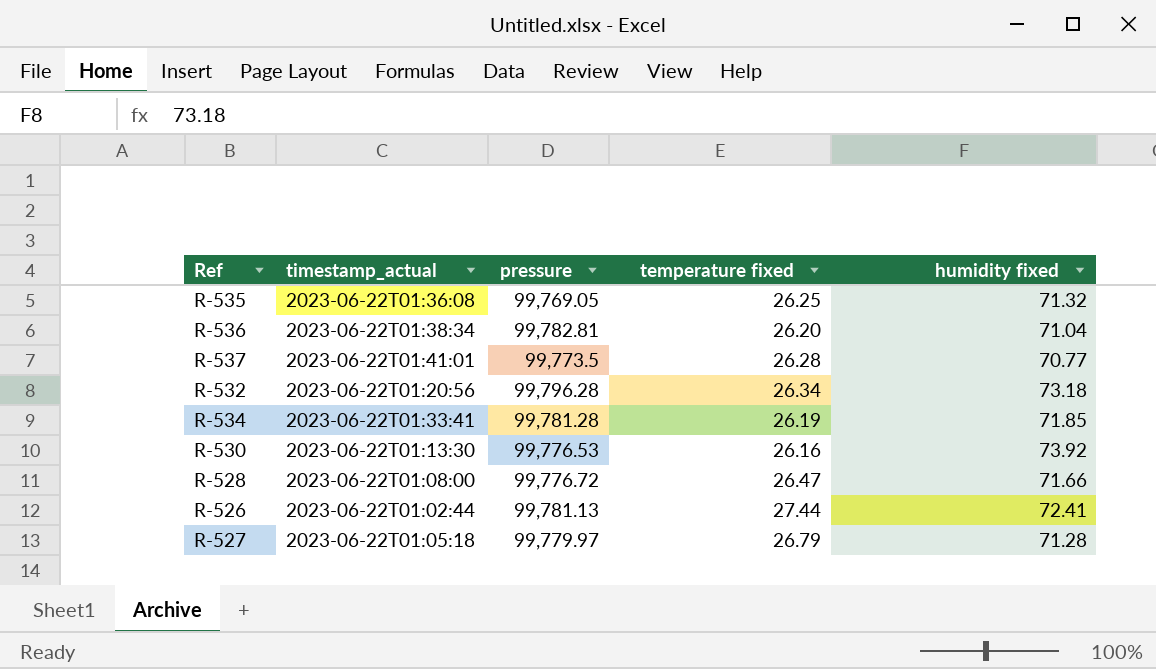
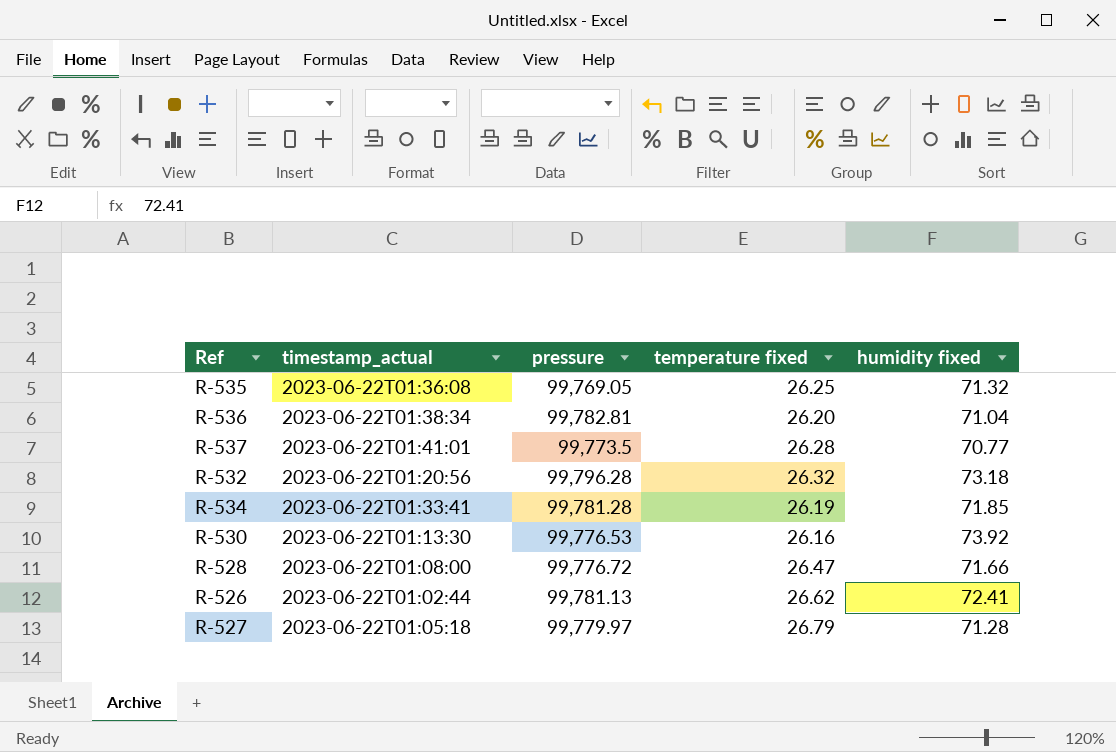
R-532 | temperature fixed: 26.34 -> 26.32
R-526 | temperature fixed: 27.44 -> 26.62

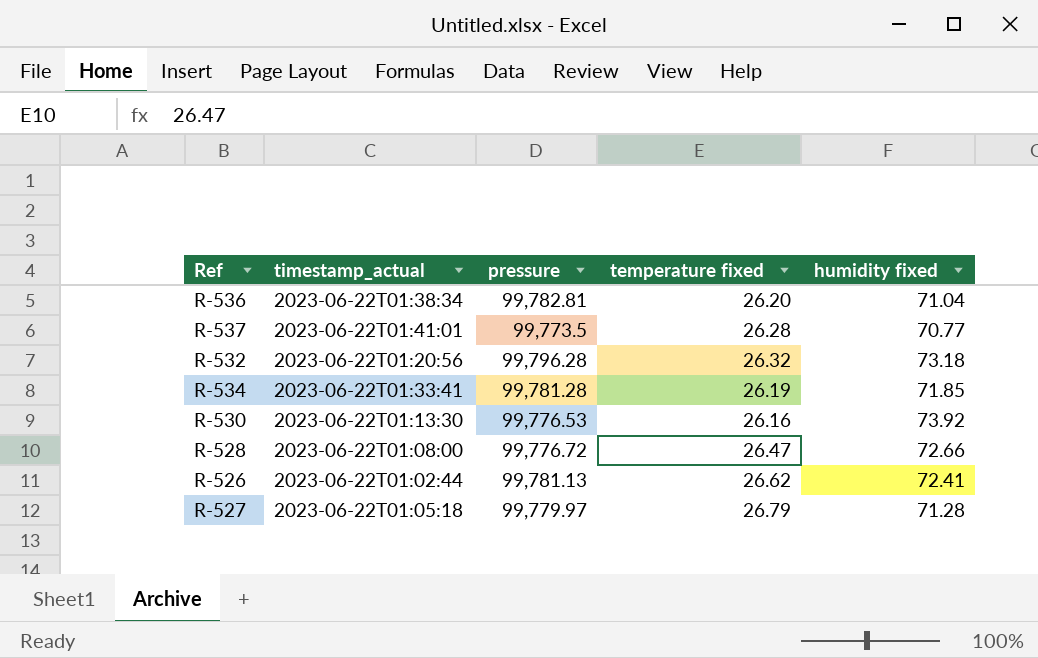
row R-535: 2023-06-22T01:36:08 | 99,769.05 | 26.25 | 71.32 -> none
R-528 | humidity fixed: 71.66 -> 72.66

